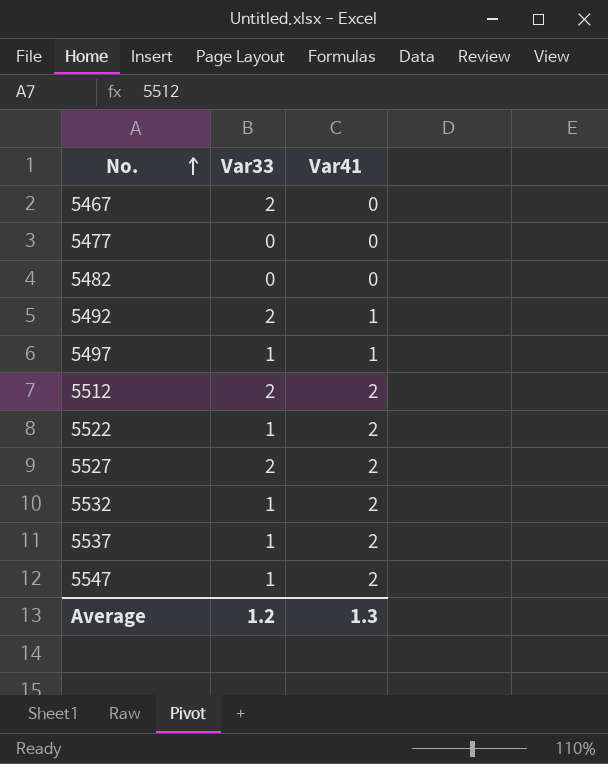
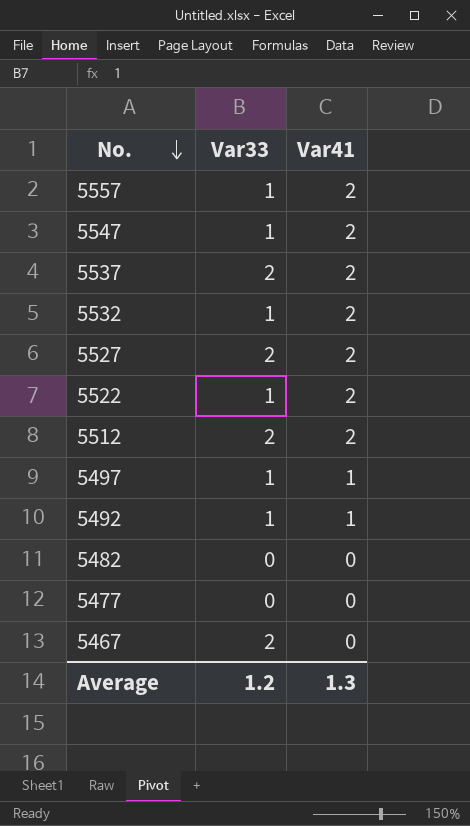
row order: No. ascending -> No. descending
row 5557: none -> 1 | 2
5537 | Var33: 1 -> 2
5492 | Var33: 2 -> 1

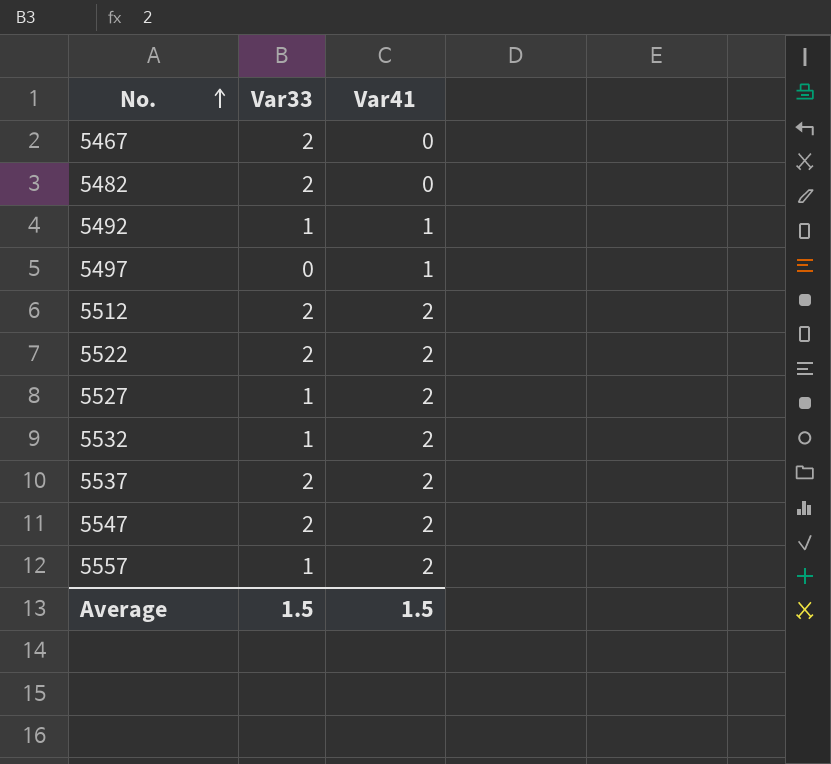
row order: No. descending -> No. ascending
row 5477: 0 | 0 -> none
5482 | Var33: 0 -> 2
5497 | Var33: 1 -> 0
5522 | Var33: 1 -> 2
5527 | Var33: 2 -> 1
5547 | Var33: 1 -> 2
Average | Var33: 1.2 -> 1.5
Average | Var41: 1.3 -> 1.5

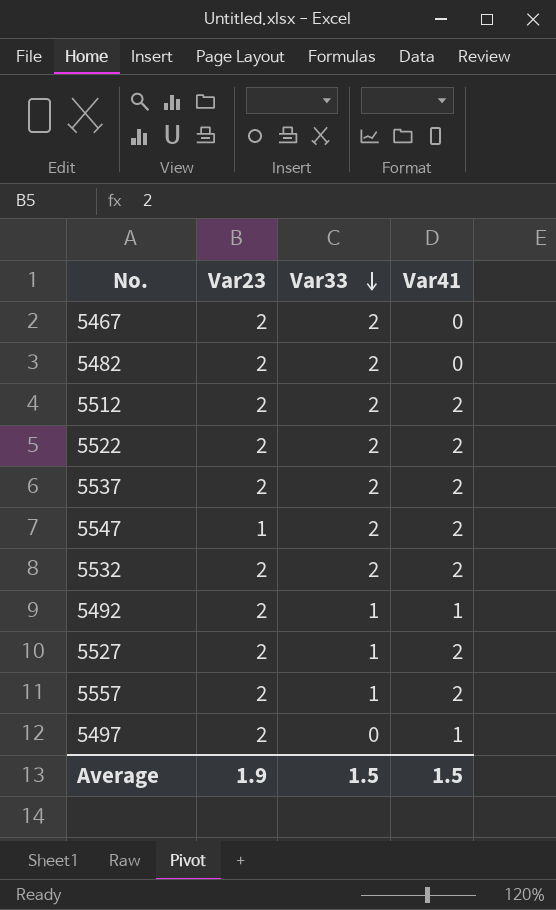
row order: No. ascending -> Var33 descending
column Var23 | position: none -> 2
5532 | Var33: 1 -> 2

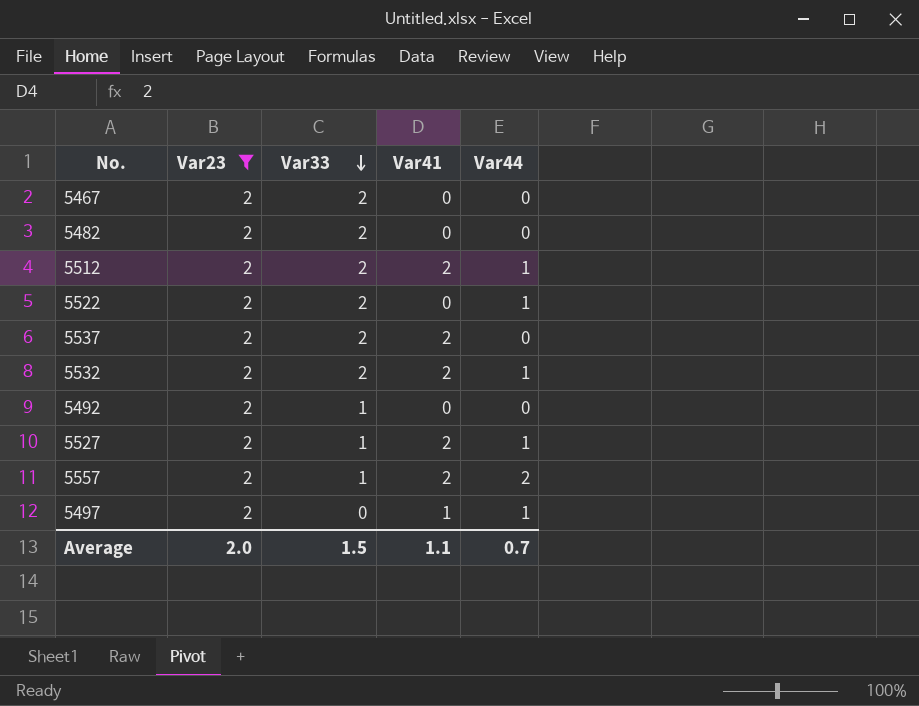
filter: none -> Var23 = 2
column Var44 | position: none -> 5
5522 | Var41: 2 -> 0
5492 | Var41: 1 -> 0
Average | Var23: 1.9 -> 2.0
Average | Var41: 1.5 -> 1.1

